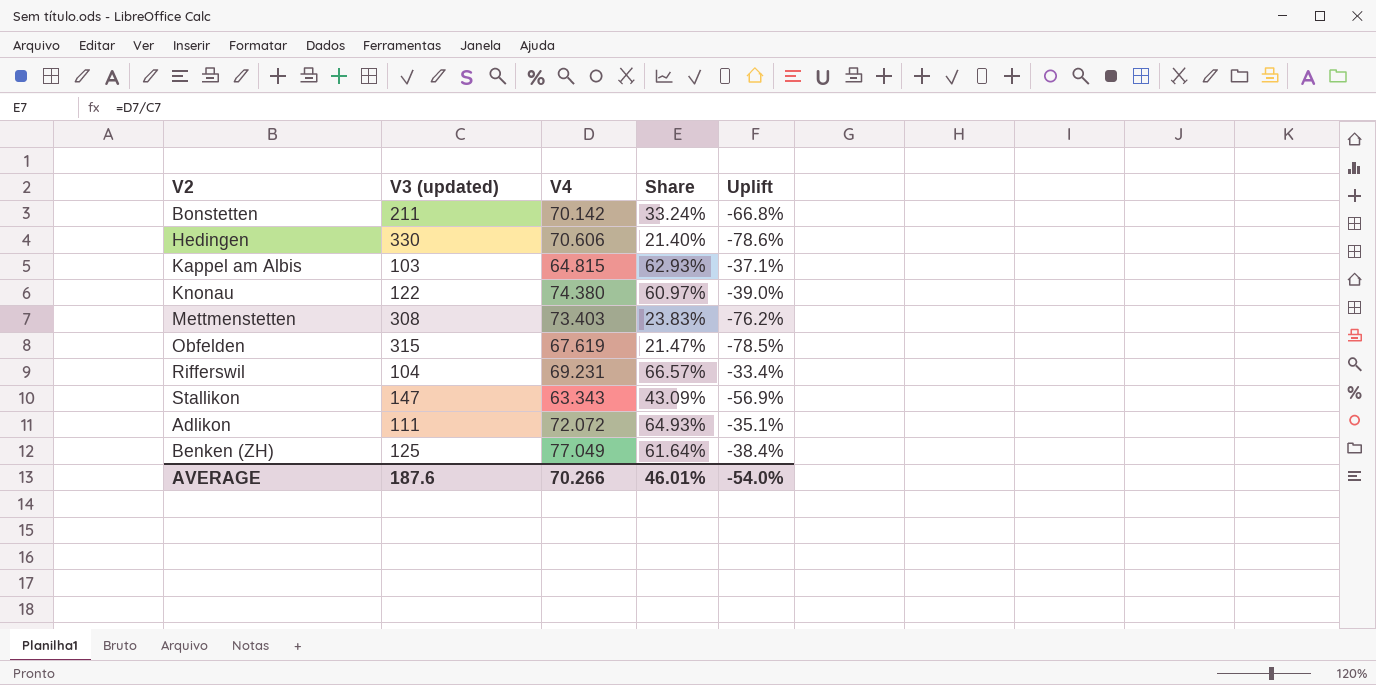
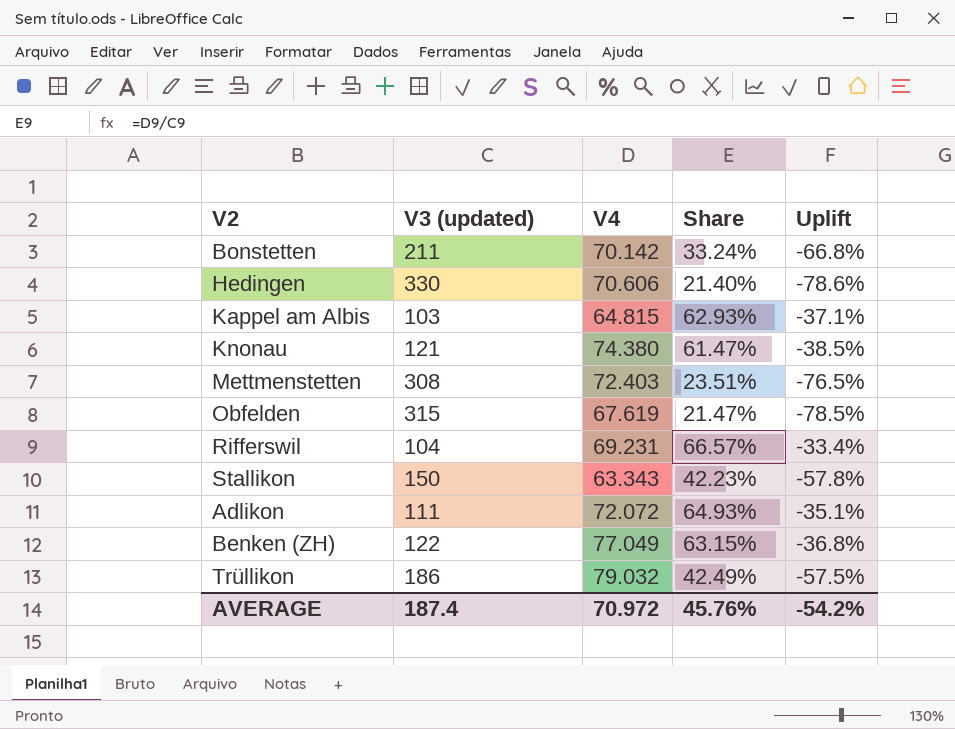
Knonau | V3 (updated): 122 -> 121
Knonau | Share: 60.97% -> 61.47%
Knonau | Uplift: -39.0% -> -38.5%
Mettmenstetten | V4: 73.403 -> 72.403
Mettmenstetten | Share: 23.83% -> 23.51%
Mettmenstetten | Uplift: -76.2% -> -76.5%
Stallikon | V3 (updated): 147 -> 150
Stallikon | Share: 43.09% -> 42.23%
Stallikon | Uplift: -56.9% -> -57.8%
Benken (ZH) | V3 (updated): 125 -> 122
Benken (ZH) | Share: 61.64% -> 63.15%
Benken (ZH) | Uplift: -38.4% -> -36.8%
row Trüllikon: none -> 186 | 79.032 | 42.49% | -57.5%
AVERAGE | V3 (updated): 187.6 -> 187.4
AVERAGE | V4: 70.266 -> 70.972
AVERAGE | Share: 46.01% -> 45.76%
AVERAGE | Uplift: -54.0% -> -54.2%

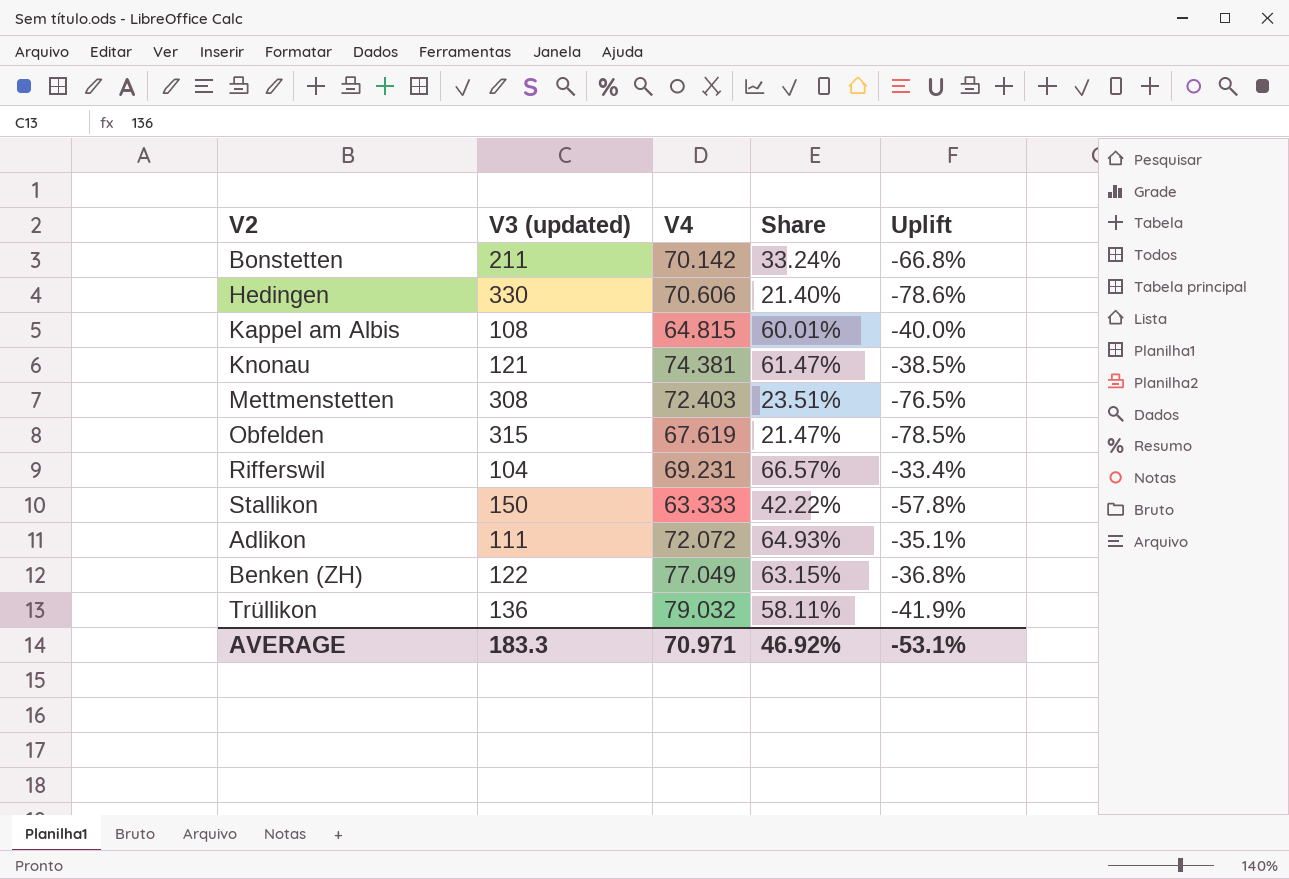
Kappel am Albis | V3 (updated): 103 -> 108
Kappel am Albis | Share: 62.93% -> 60.01%
Kappel am Albis | Uplift: -37.1% -> -40.0%
Knonau | V4: 74.380 -> 74.381
Stallikon | V4: 63.343 -> 63.333
Stallikon | Share: 42.23% -> 42.22%
Trüllikon | V3 (updated): 186 -> 136
Trüllikon | Share: 42.49% -> 58.11%
Trüllikon | Uplift: -57.5% -> -41.9%
AVERAGE | V3 (updated): 187.4 -> 183.3
AVERAGE | V4: 70.972 -> 70.971
AVERAGE | Share: 45.76% -> 46.92%
AVERAGE | Uplift: -54.2% -> -53.1%

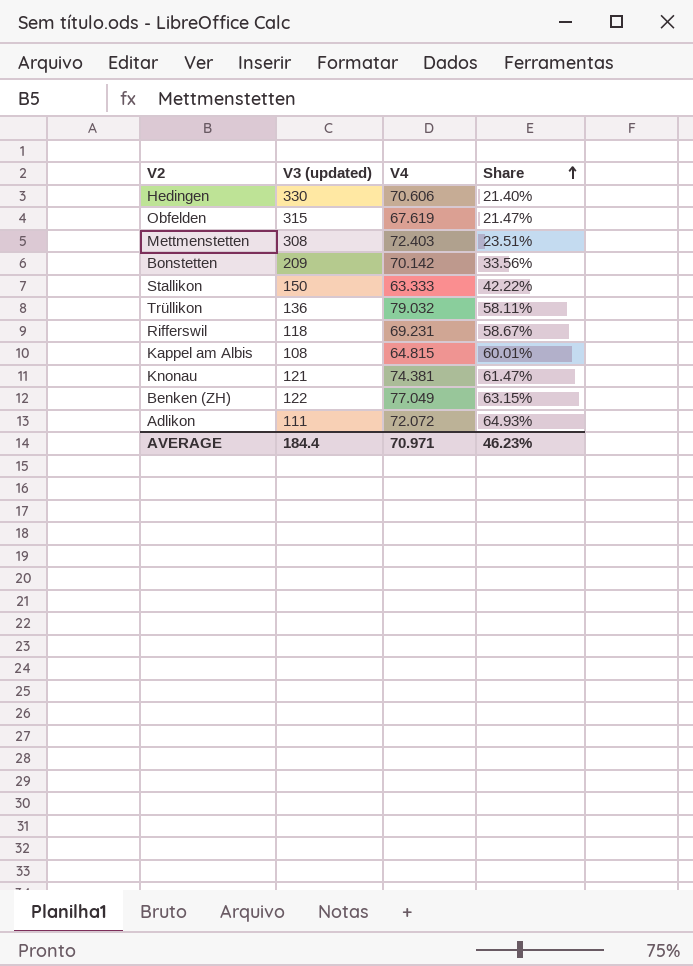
row order: none -> Share ascending
column Uplift | formula: ([V4] - [V3 (updated)]) / [V3 (updated)] -> none
Bonstetten | V3 (updated): 211 -> 209
Bonstetten | Share: 33.24% -> 33.56%
Rifferswil | V3 (updated): 104 -> 118
Rifferswil | Share: 66.57% -> 58.67%
AVERAGE | V3 (updated): 183.3 -> 184.4
AVERAGE | Share: 46.92% -> 46.23%

